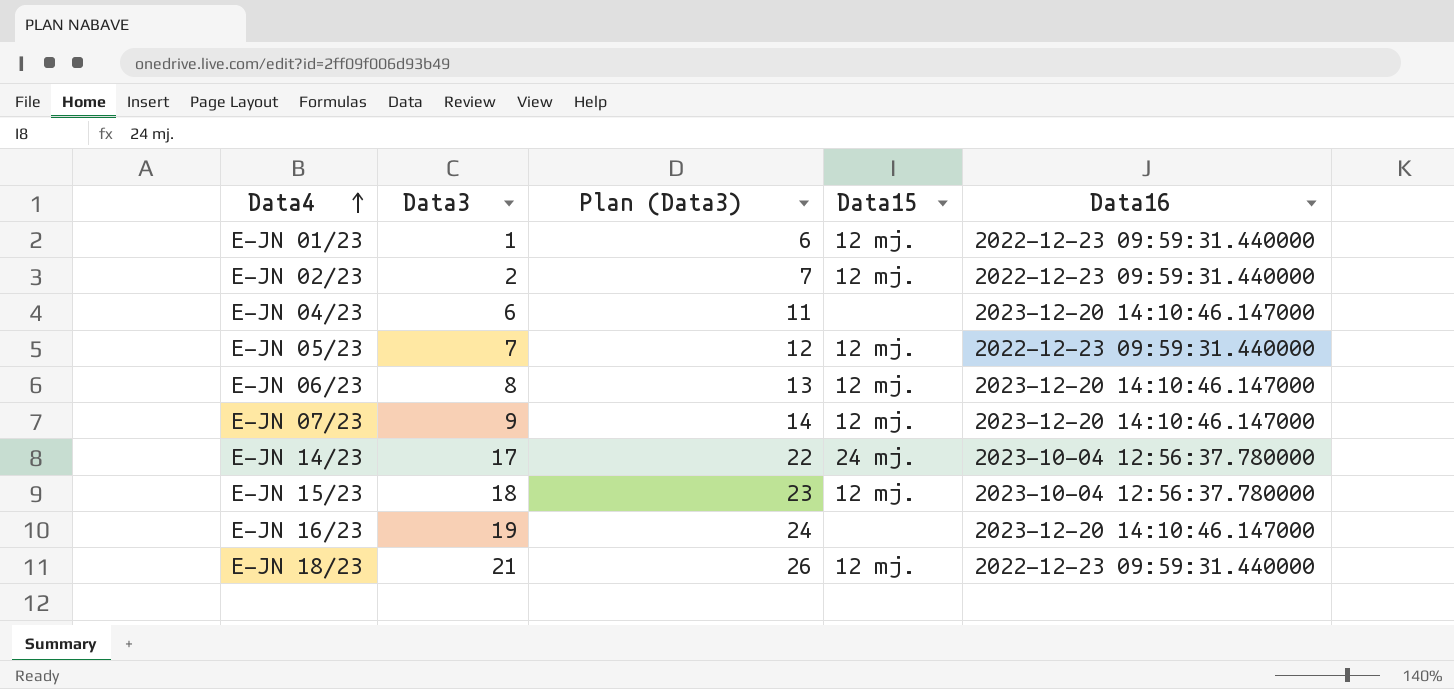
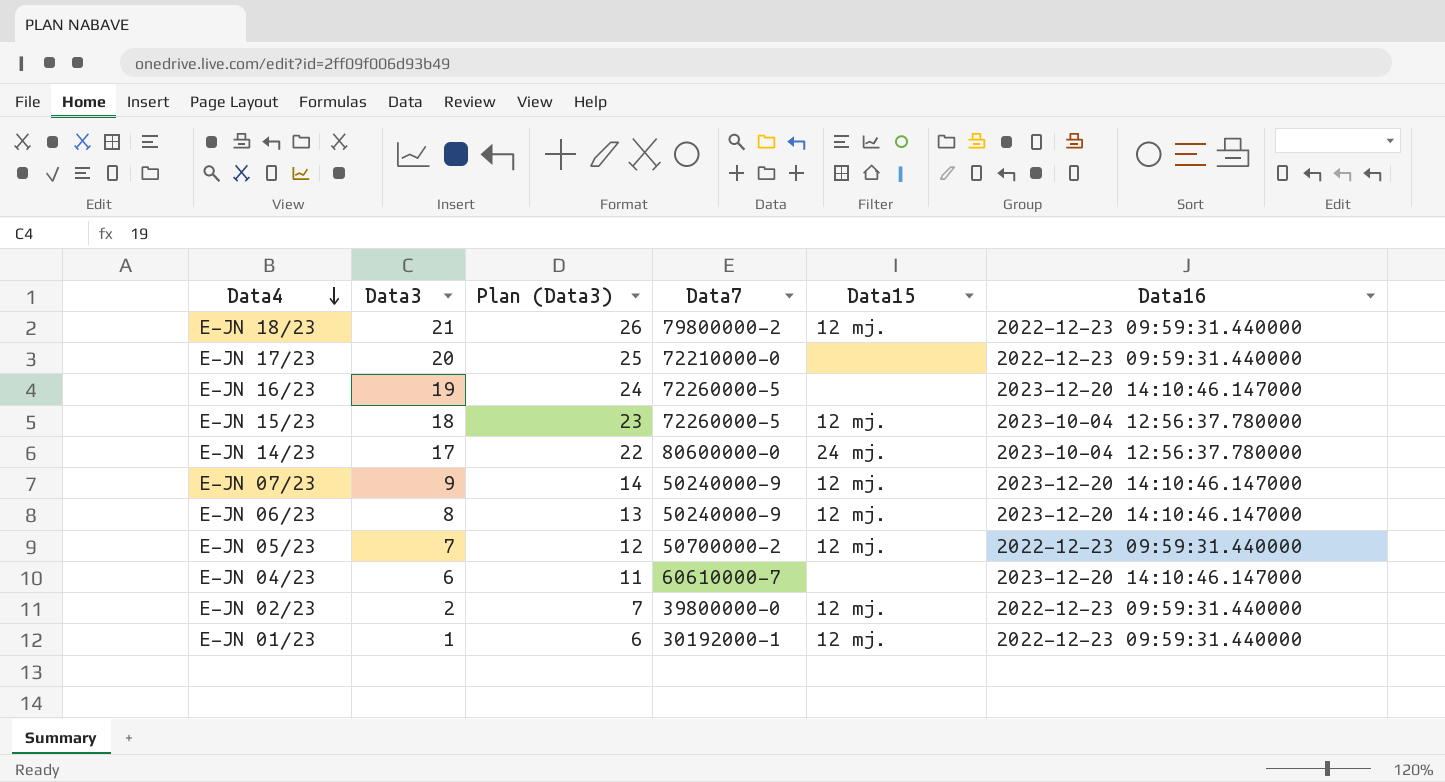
row order: Data4 ascending -> Data4 descending
column Data7 | position: none -> 4
row E-JN 17/23: none -> 20 | 25 | 72210000-0 | none | 2022-12-23 09:59:31.440000

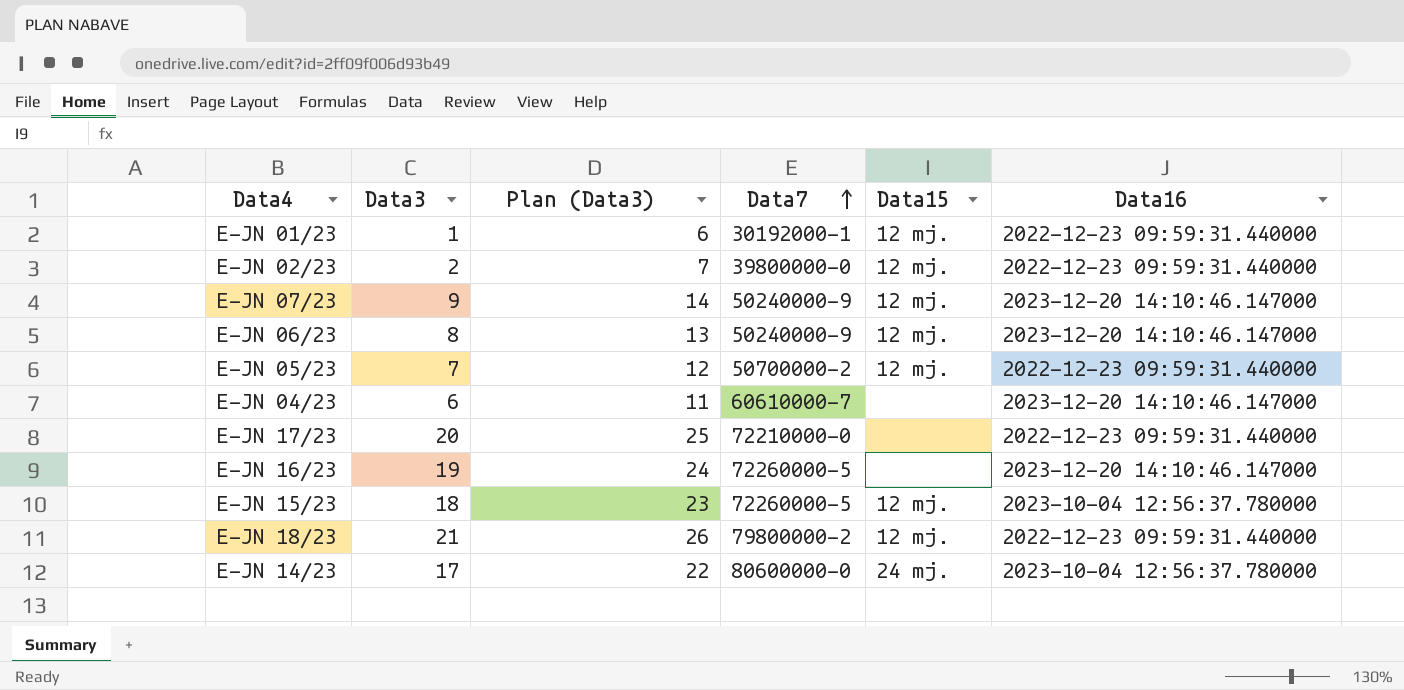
row order: Data4 descending -> Data7 ascending

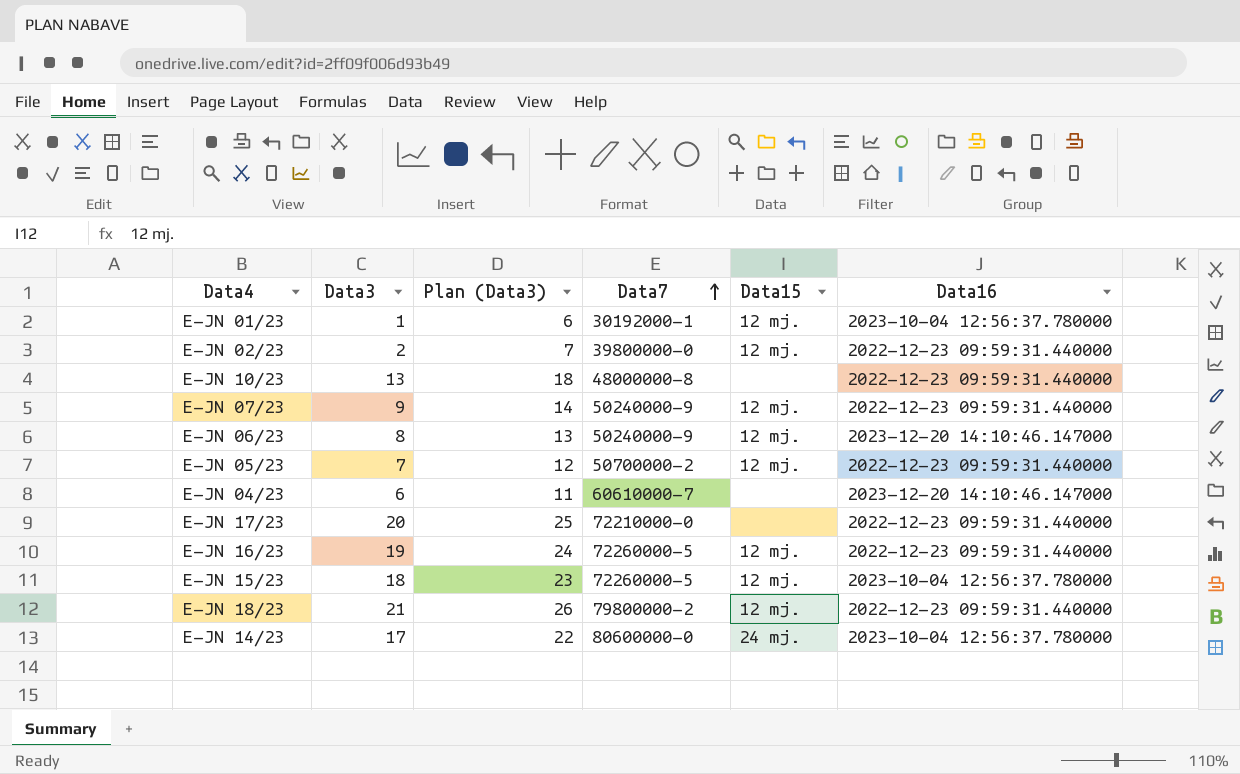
E-JN 01/23 | Data16: 2022-12-23 09:59:31.440000 -> 2023-10-04 12:56:37.780000
row E-JN 10/23: none -> 13 | 18 | 48000000-8 | none | 2022-12-23 09:59:31.440000
E-JN 07/23 | Data16: 2023-12-20 14:10:46.147000 -> 2022-12-23 09:59:31.440000
E-JN 16/23 | Data15: none -> 12 mj.
E-JN 16/23 | Data16: 2023-12-20 14:10:46.147000 -> 2022-12-23 09:59:31.440000

